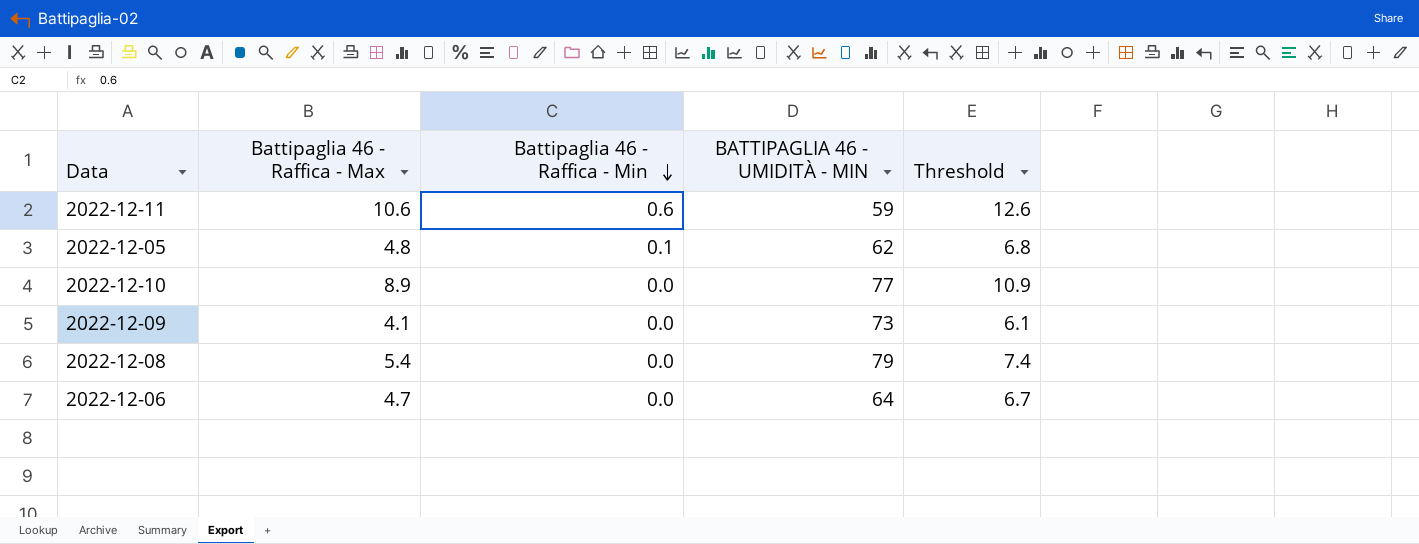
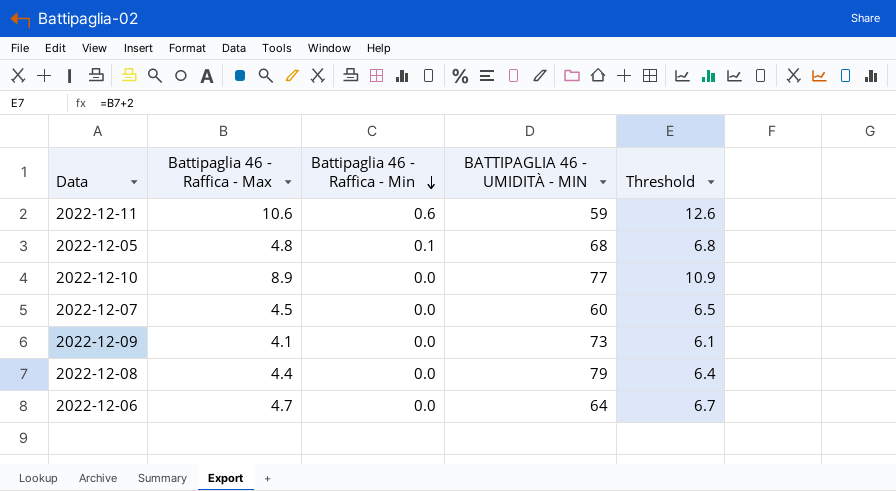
2022-12-05 | BATTIPAGLIA 46 - UMIDITÀ - MIN: 62 -> 68
row 2022-12-07: none -> 4.5 | 0.0 | 60 | 6.5
2022-12-08 | Battipaglia 46 - Raffica - Max: 5.4 -> 4.4
2022-12-08 | Threshold: 7.4 -> 6.4

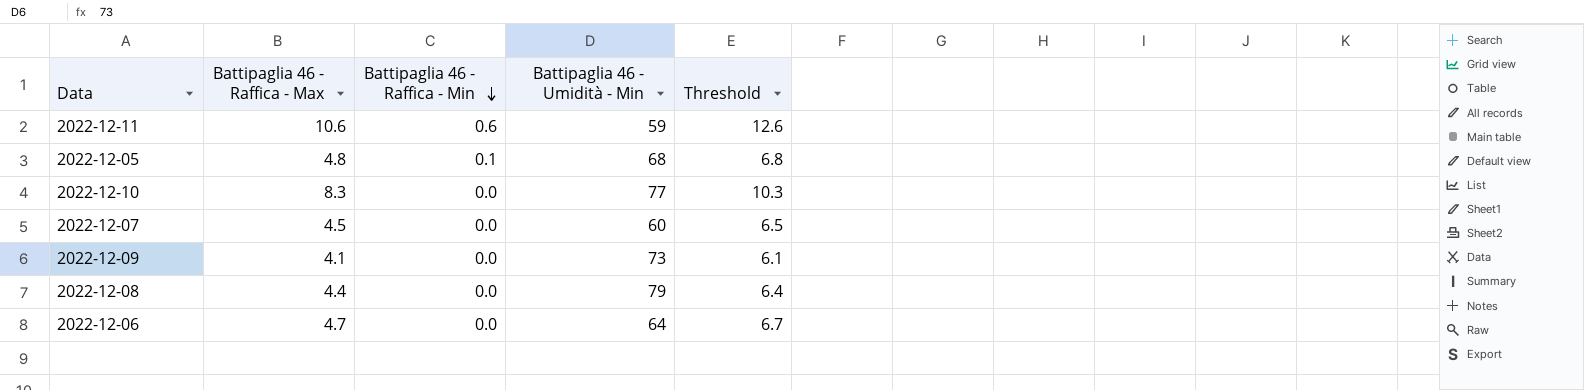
column name: BATTIPAGLIA 46 - UMIDITÀ - MIN -> Battipaglia 46 - Umidità - Min
2022-12-10 | Battipaglia 46 - Raffica - Max: 8.9 -> 8.3
2022-12-10 | Threshold: 10.9 -> 10.3

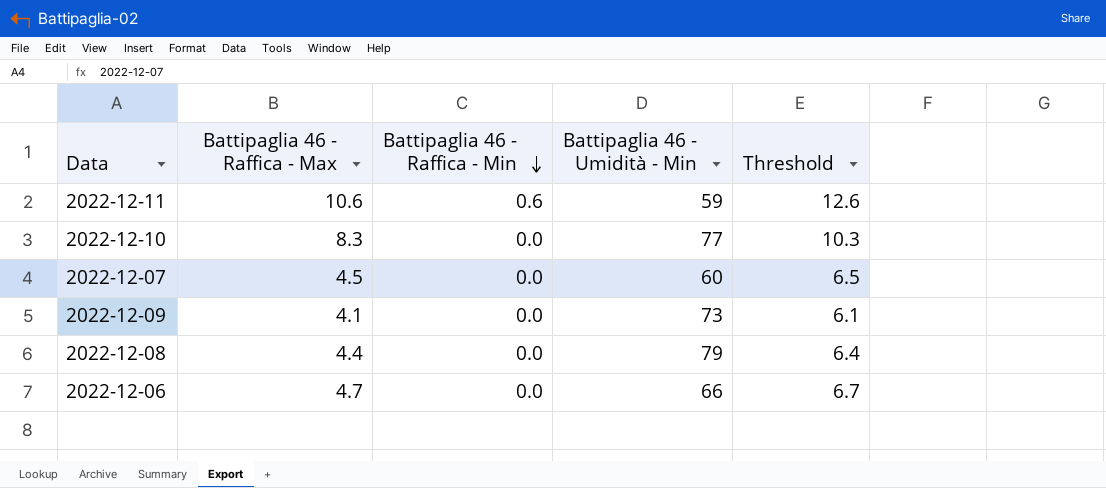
row 2022-12-05: 4.8 | 0.1 | 68 | 6.8 -> none
2022-12-06 | Battipaglia 46 - Umidità - Min: 64 -> 66

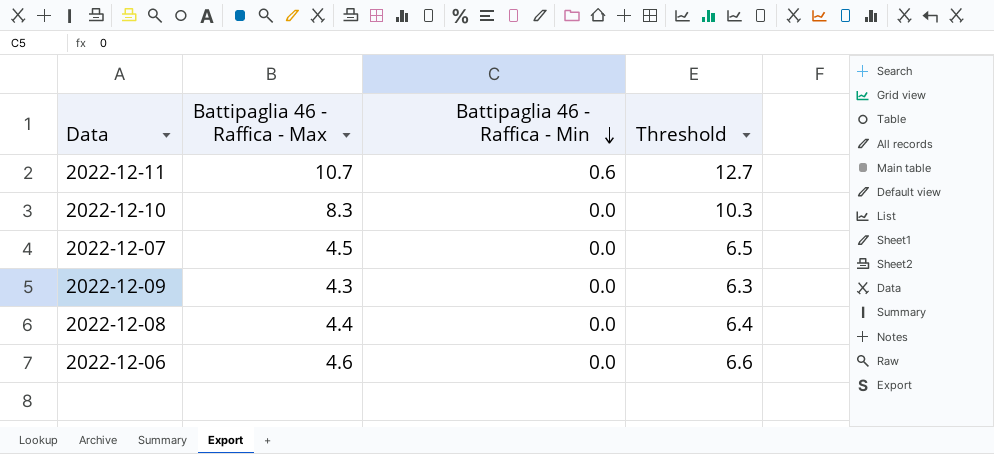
column Battipaglia 46 - Umidità - Min | position: 4 -> none
2022-12-11 | Battipaglia 46 - Raffica - Max: 10.6 -> 10.7
2022-12-11 | Threshold: 12.6 -> 12.7
2022-12-09 | Battipaglia 46 - Raffica - Max: 4.1 -> 4.3
2022-12-09 | Threshold: 6.1 -> 6.3
2022-12-06 | Battipaglia 46 - Raffica - Max: 4.7 -> 4.6
2022-12-06 | Threshold: 6.7 -> 6.6

